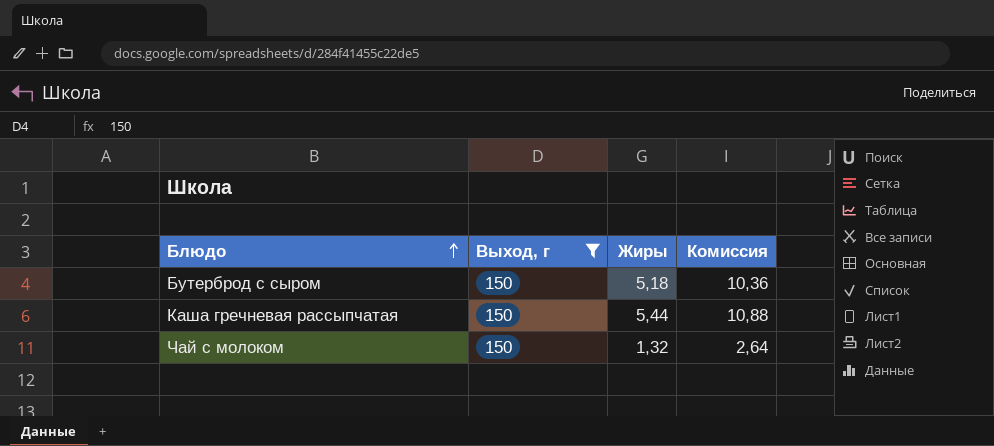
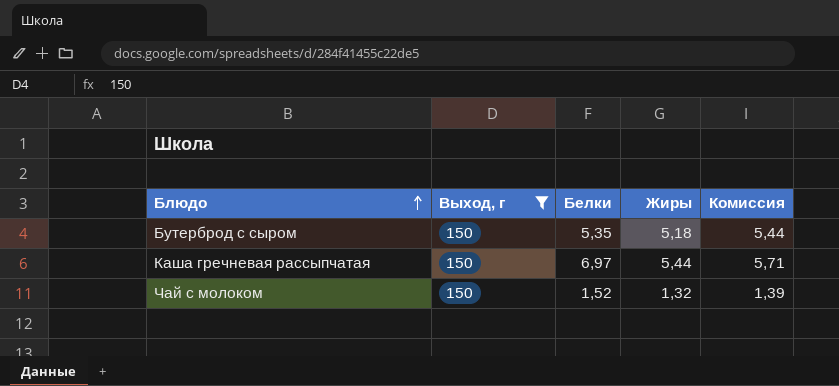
column Белки | position: none -> 3
column Комиссия | formula: [Жиры] * 2 -> [Жиры] * 1,05

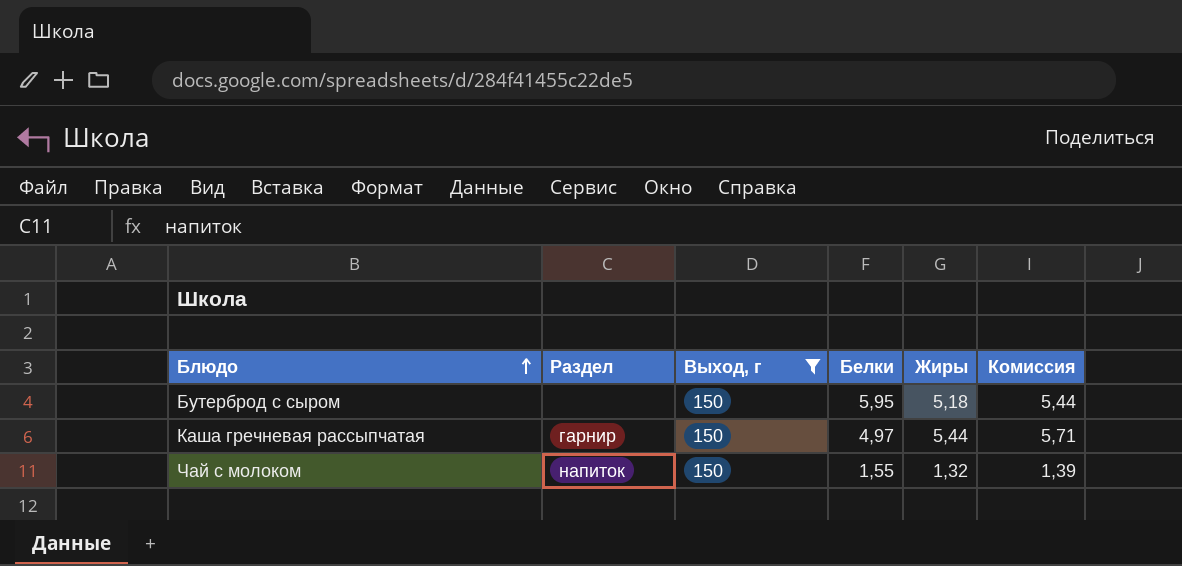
column Раздел | position: none -> 2
Бутерброд с сыром | Белки: 5,35 -> 5,95
Каша гречневая рассыпчатая | Белки: 6,97 -> 4,97
Чай с молоком | Белки: 1,52 -> 1,55

